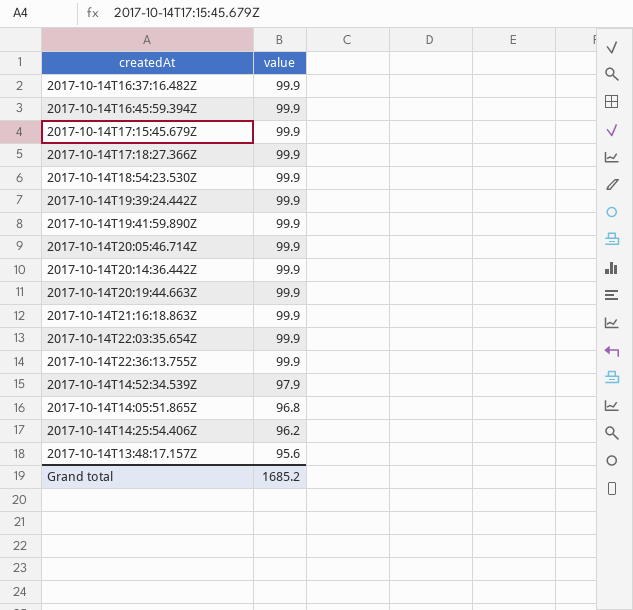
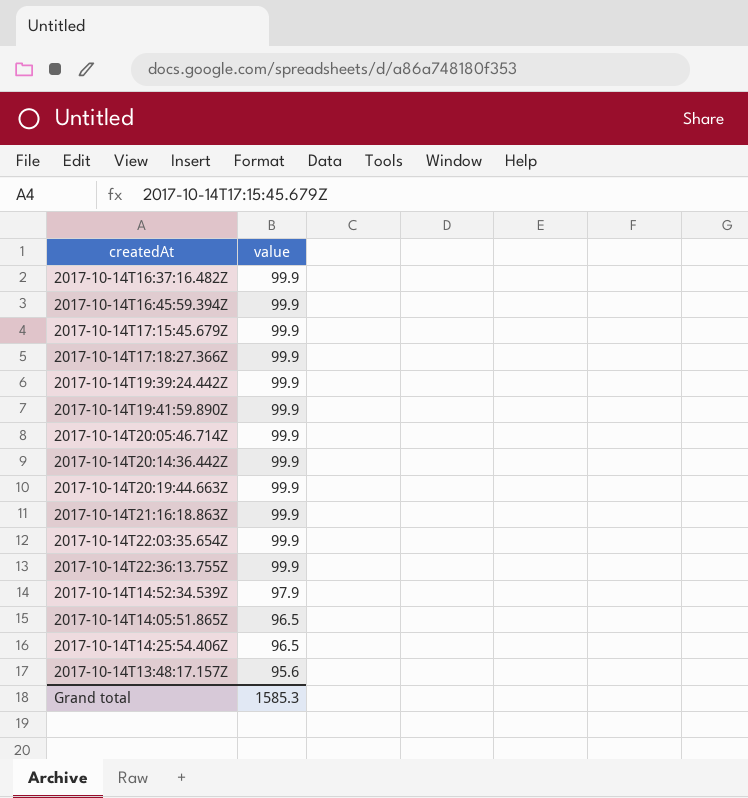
row 2017-10-14T18:54:23.530Z: 99.9 -> none
2017-10-14T14:05:51.865Z | value: 96.8 -> 96.5
2017-10-14T14:25:54.406Z | value: 96.2 -> 96.5
Grand total | value: 1685.2 -> 1585.3

